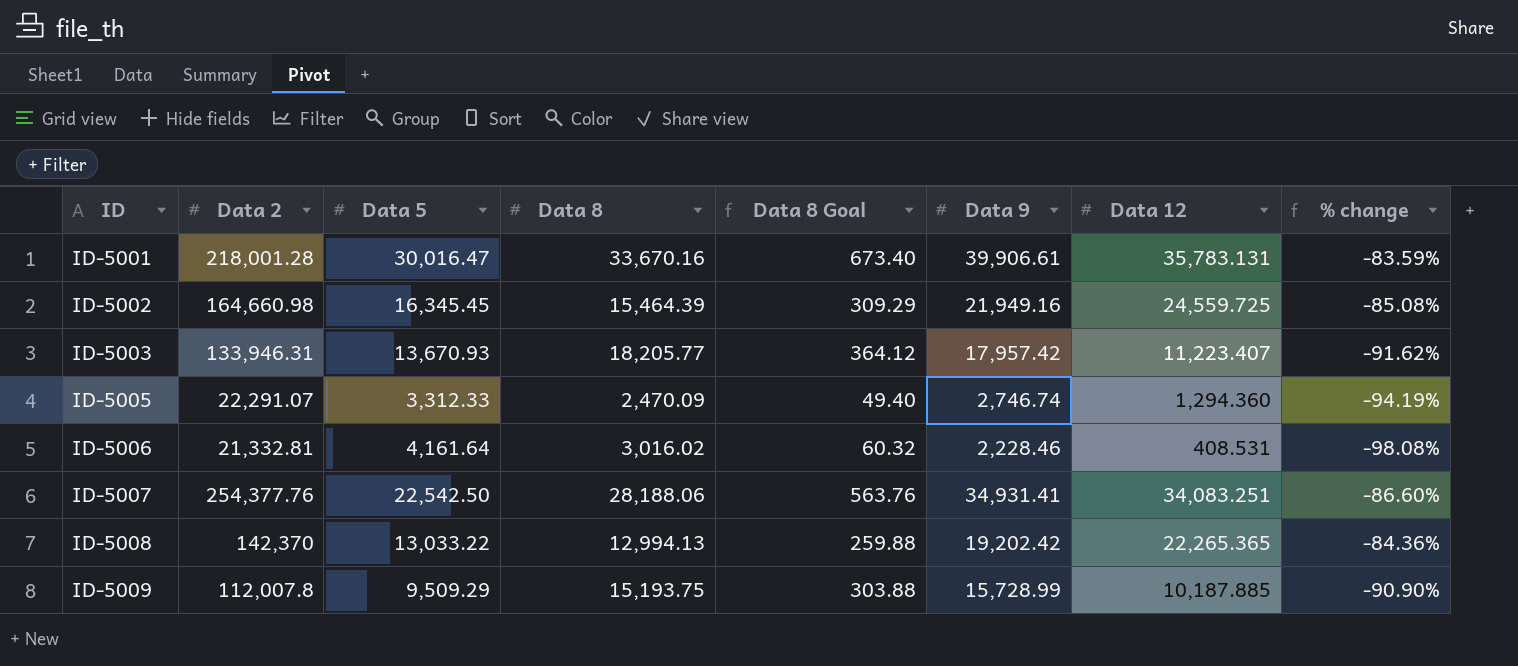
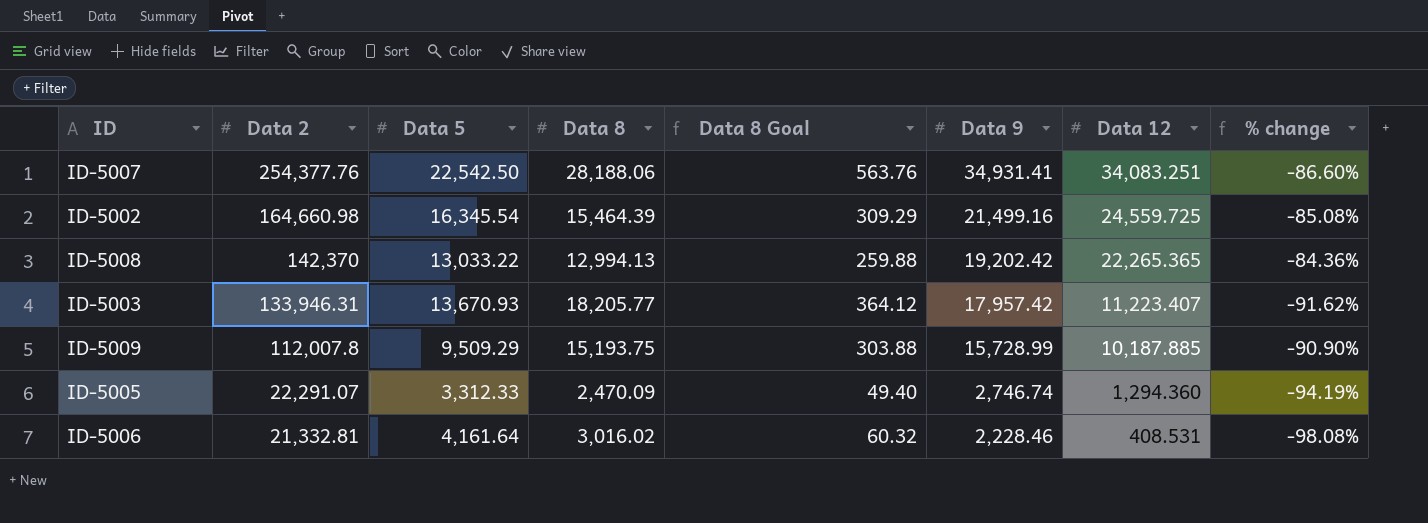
row order: ID ascending -> Data 2 descending
row ID-5001: 218,001.28 | 30,016.47 | 33,670.16 | 673.40 | 39,906.61 | 35,783.131 | -83.59% -> none
ID-5002 | Data 5: 16,345.45 -> 16,345.54
ID-5002 | Data 9: 21,949.16 -> 21,499.16

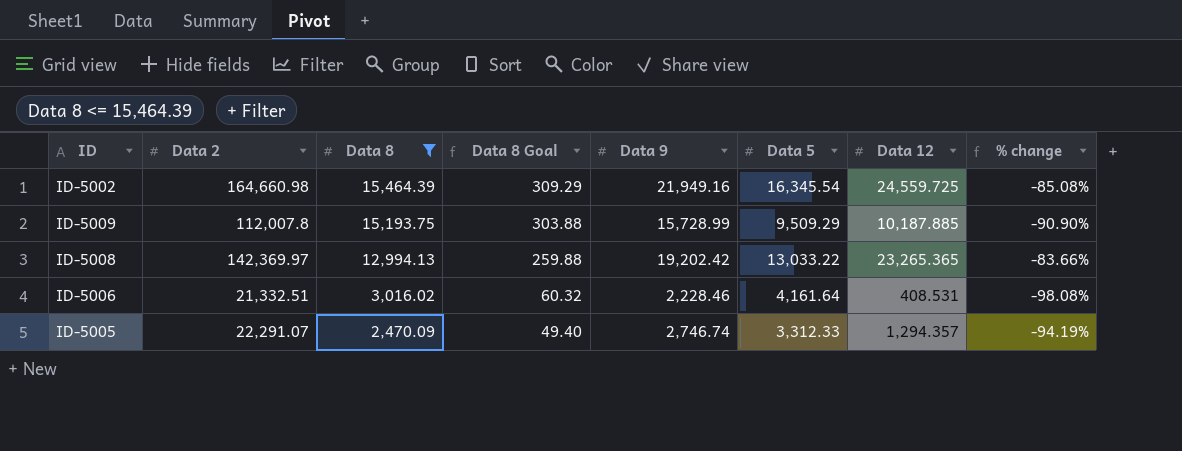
filter: none -> Data 8 <= 15,464.39
row order: Data 2 descending -> Data 8 descending
column Data 5 | position: 3 -> 6
ID-5002 | Data 9: 21,499.16 -> 21,949.16
ID-5008 | Data 2: 142,370 -> 142,369.97
ID-5008 | Data 12: 22,265.365 -> 23,265.365
ID-5008 | % change: -84.36% -> -83.66%
ID-5006 | Data 2: 21,332.81 -> 21,332.51
ID-5005 | Data 12: 1,294.360 -> 1,294.357

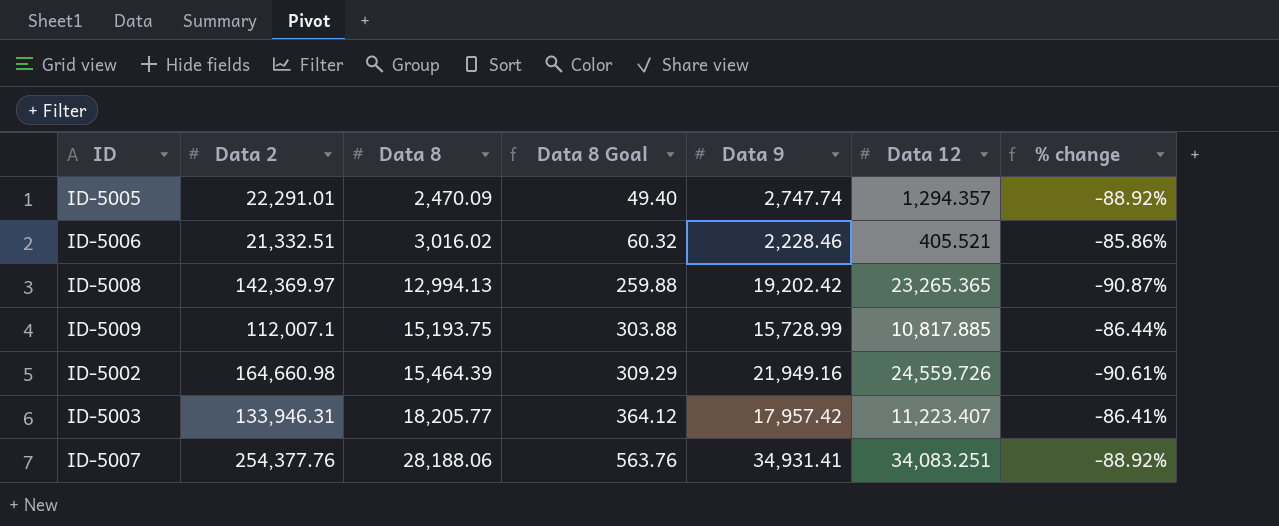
filter: Data 8 <= 15,464.39 -> none
row order: Data 8 descending -> Data 8 ascending
column Data 5 | position: 6 -> none
column % change | formula: ([Data 12] - [Data 2]) / [Data 2] -> ([Data 8] - [Data 2]) / [Data 2]
ID-5005 | Data 2: 22,291.07 -> 22,291.01
ID-5005 | Data 9: 2,746.74 -> 2,747.74
ID-5006 | Data 12: 408.531 -> 405.521
ID-5009 | Data 2: 112,007.8 -> 112,007.1
ID-5009 | Data 12: 10,187.885 -> 10,817.885
ID-5002 | Data 12: 24,559.725 -> 24,559.726

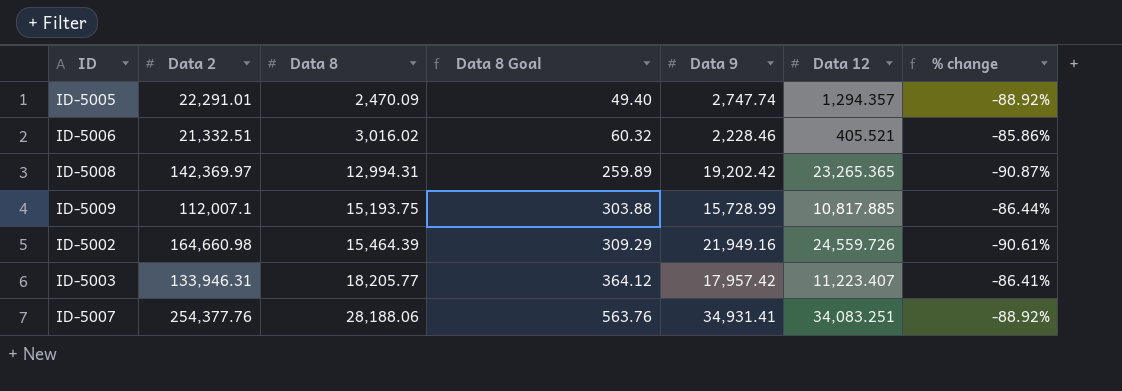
ID-5008 | Data 8: 12,994.13 -> 12,994.31
ID-5008 | Data 8 Goal: 259.88 -> 259.89

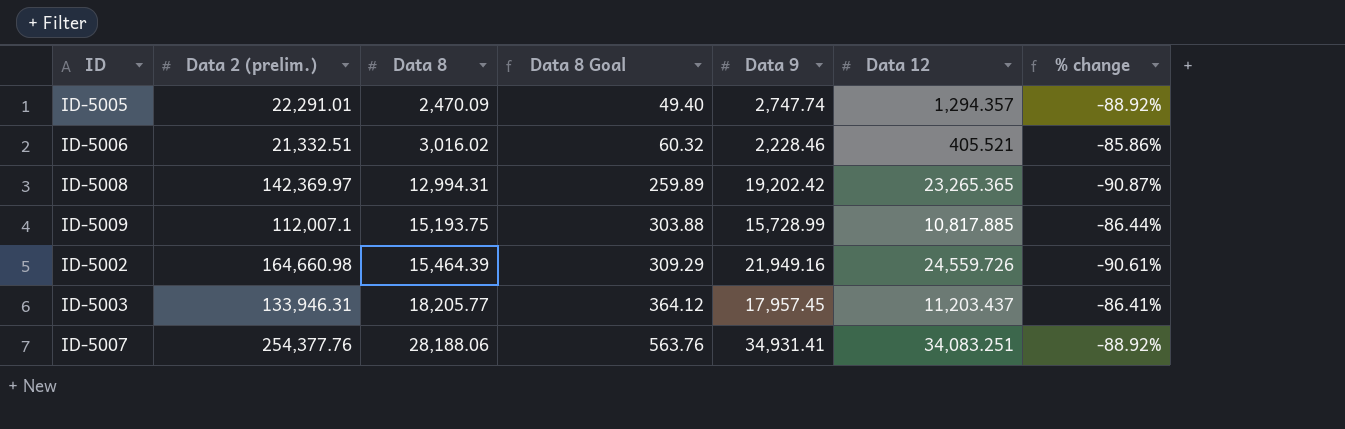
column name: Data 2 -> Data 2 (prelim.)
ID-5003 | Data 9: 17,957.42 -> 17,957.45
ID-5003 | Data 12: 11,223.407 -> 11,203.437

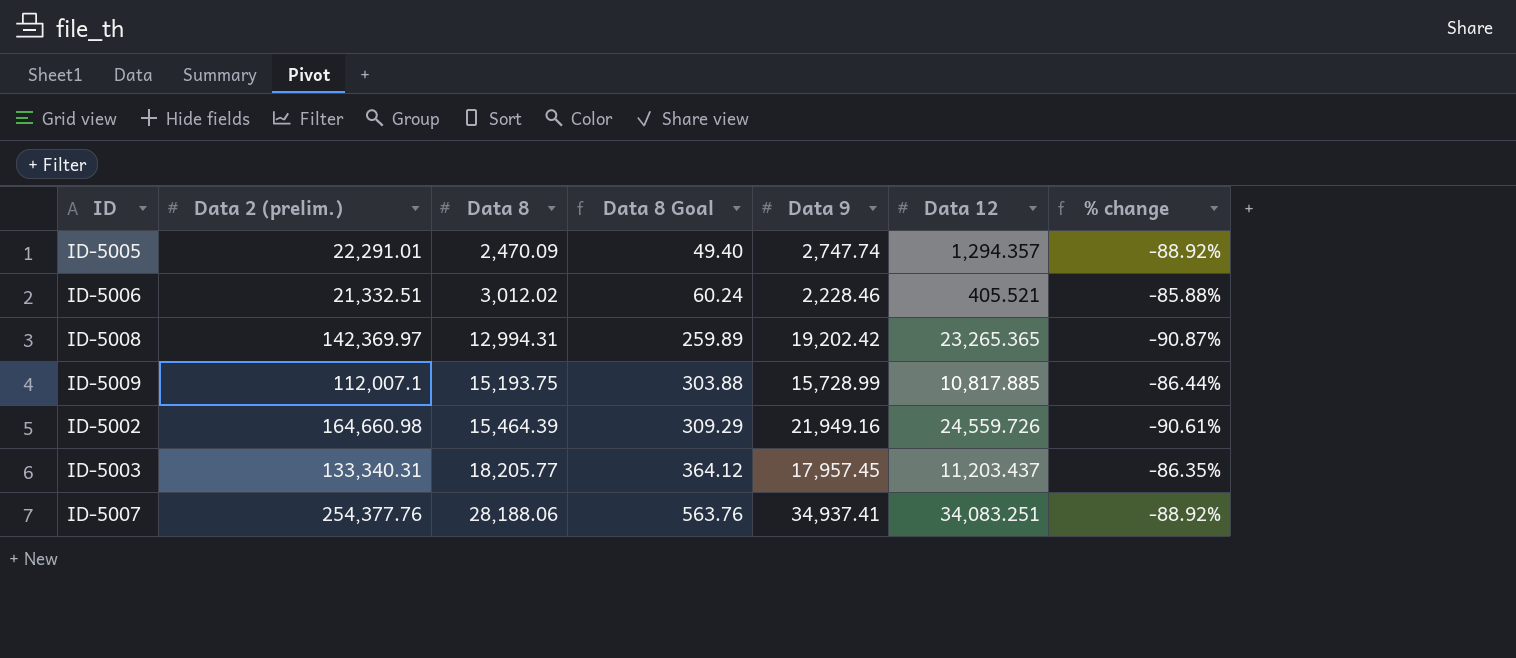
ID-5006 | Data 8: 3,016.02 -> 3,012.02
ID-5006 | Data 8 Goal: 60.32 -> 60.24
ID-5006 | % change: -85.86% -> -85.88%
ID-5003 | Data 2 (prelim.): 133,946.31 -> 133,340.31
ID-5003 | % change: -86.41% -> -86.35%
ID-5007 | Data 9: 34,931.41 -> 34,937.41

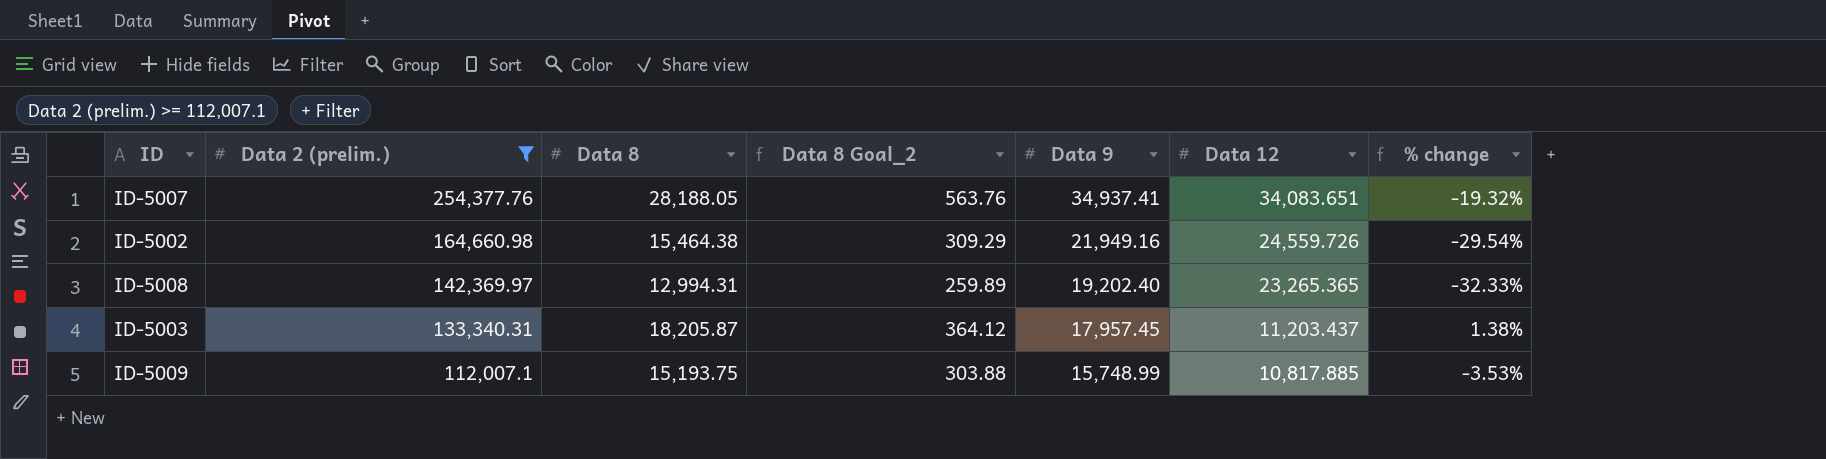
filter: none -> Data 2 (prelim.) >= 112,007.1
row order: Data 8 ascending -> Data 2 (prelim.) descending
column name: Data 8 Goal -> Data 8 Goal_2
column % change | formula: ([Data 8] - [Data 2 (prelim.)]) / [Data 2 (prelim.)] -> ([Data 8] - [Data 9]) / [Data 9]
ID-5007 | Data 8: 28,188.06 -> 28,188.05
ID-5007 | Data 12: 34,083.251 -> 34,083.651
ID-5002 | Data 8: 15,464.39 -> 15,464.38
ID-5008 | Data 9: 19,202.42 -> 19,202.40
ID-5003 | Data 8: 18,205.77 -> 18,205.87
ID-5009 | Data 9: 15,728.99 -> 15,748.99

